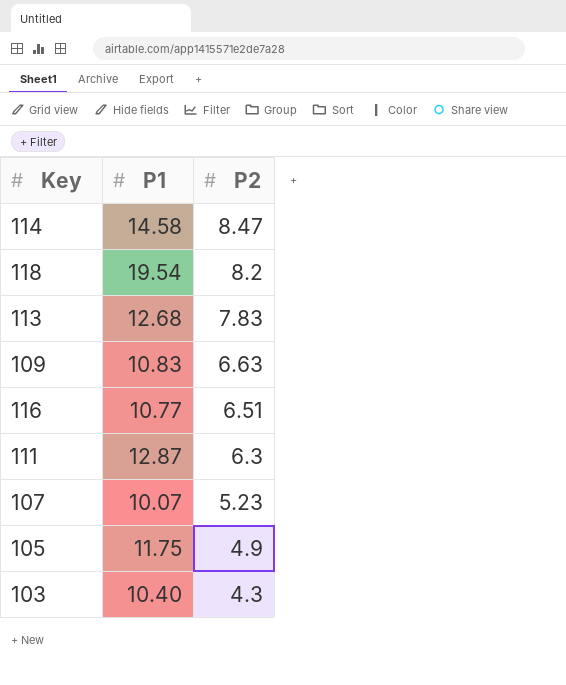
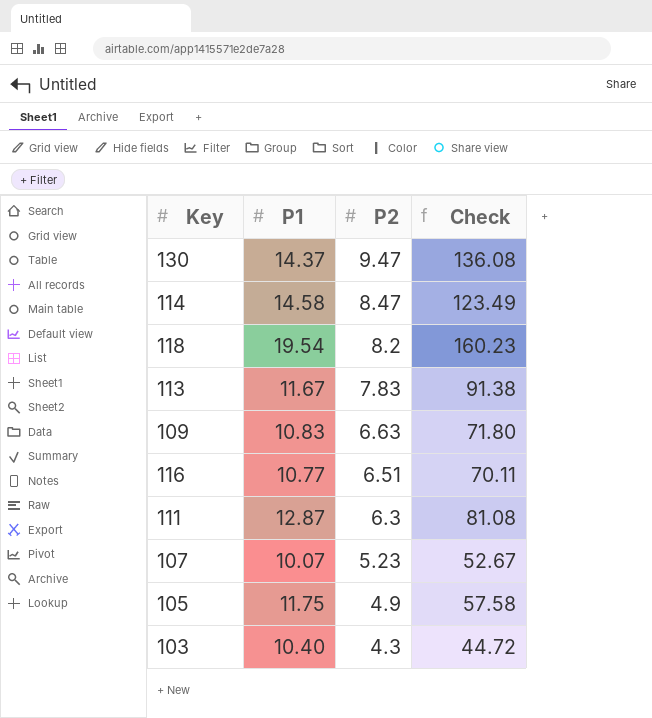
column Check | formula: none -> [P1] * [P2]
row 130: none -> 14.37 | 9.47 | 136.08
113 | P1: 12.68 -> 11.67

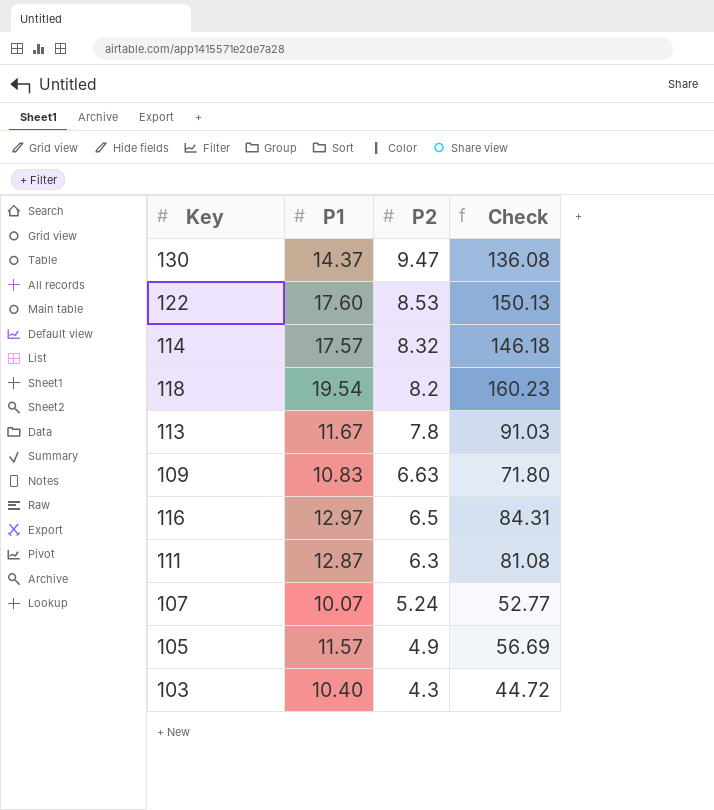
row 122: none -> 17.60 | 8.53 | 150.13
114 | P1: 14.58 -> 17.57
114 | P2: 8.47 -> 8.32
114 | Check: 123.49 -> 146.18
113 | P2: 7.83 -> 7.8
113 | Check: 91.38 -> 91.03
116 | P1: 10.77 -> 12.97
116 | P2: 6.51 -> 6.5
116 | Check: 70.11 -> 84.31
107 | P2: 5.23 -> 5.24
107 | Check: 52.67 -> 52.77
105 | P1: 11.75 -> 11.57
105 | Check: 57.58 -> 56.69

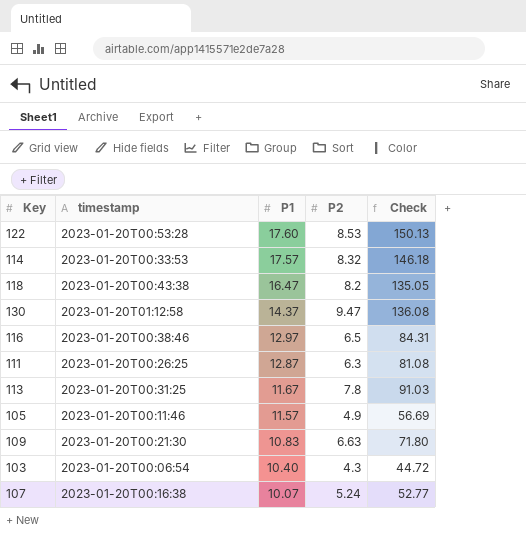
row order: P2 descending -> P1 descending
column timestamp | position: none -> 2
118 | P1: 19.54 -> 16.47
118 | Check: 160.23 -> 135.05

